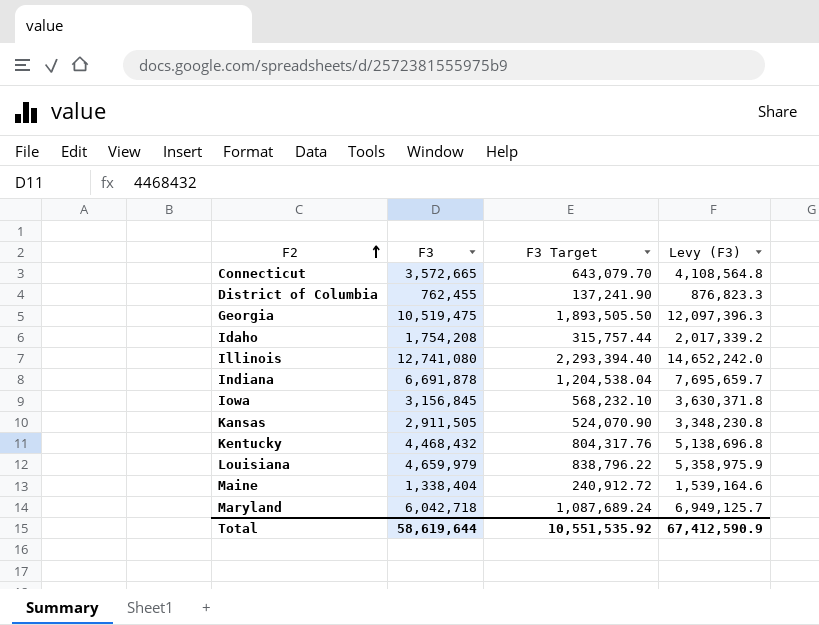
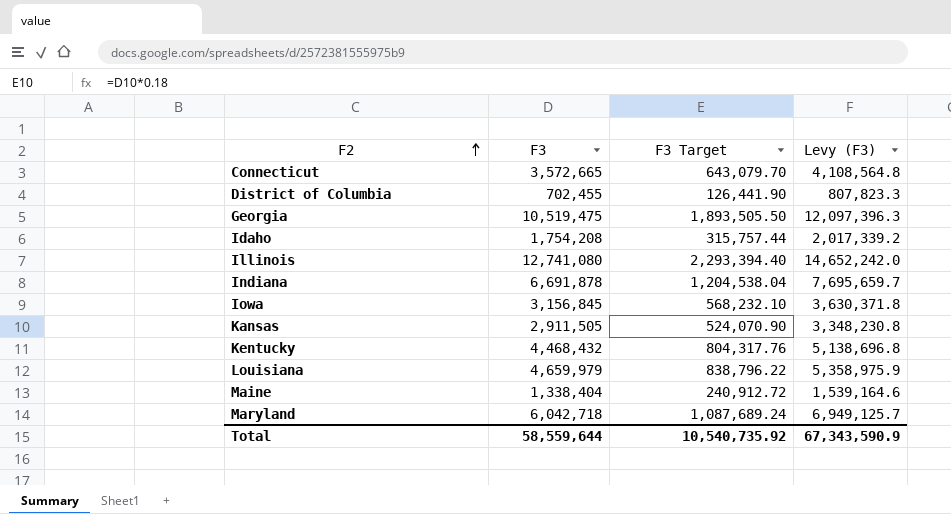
District of Columbia | F3: 762,455 -> 702,455
District of Columbia | F3 Target: 137,241.90 -> 126,441.90
District of Columbia | Levy (F3): 876,823.3 -> 807,823.3
Total | F3: 58,619,644 -> 58,559,644
Total | F3 Target: 10,551,535.92 -> 10,540,735.92
Total | Levy (F3): 67,412,590.9 -> 67,343,590.9

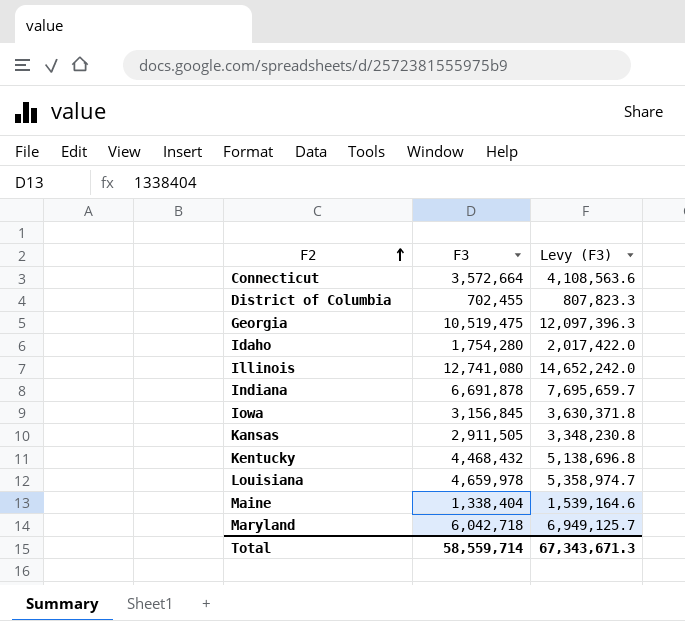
column F3 Target | formula: [F3] * 0.18 -> none
Connecticut | F3: 3,572,665 -> 3,572,664
Connecticut | Levy (F3): 4,108,564.8 -> 4,108,563.6
Idaho | F3: 1,754,208 -> 1,754,280
Idaho | Levy (F3): 2,017,339.2 -> 2,017,422.0
Louisiana | F3: 4,659,979 -> 4,659,978
Louisiana | Levy (F3): 5,358,975.9 -> 5,358,974.7
Total | F3: 58,559,644 -> 58,559,714
Total | Levy (F3): 67,343,590.9 -> 67,343,671.3

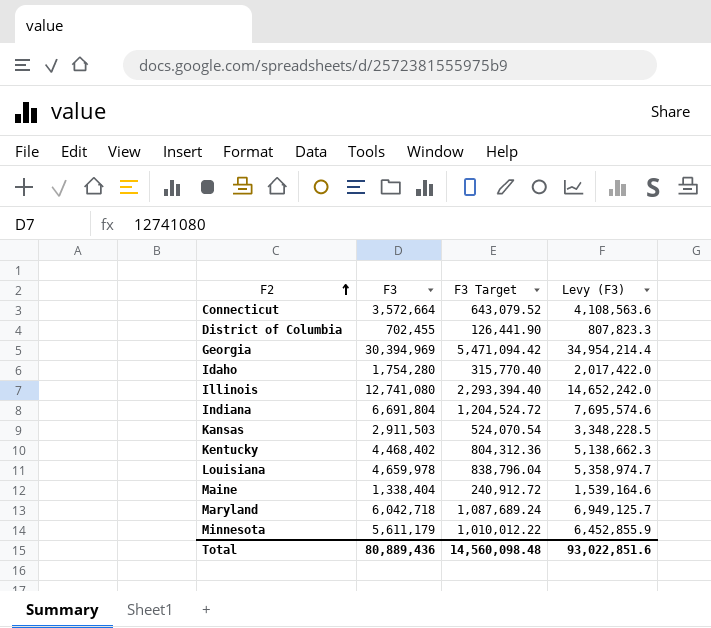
column F3 Target | formula: none -> [F3] * 0.18
row Iowa: 3,156,845 | 3,630,371.8 -> none
Georgia | F3: 10,519,475 -> 30,394,969
Georgia | Levy (F3): 12,097,396.3 -> 34,954,214.4
Indiana | F3: 6,691,878 -> 6,691,804
Indiana | Levy (F3): 7,695,659.7 -> 7,695,574.6
Kansas | F3: 2,911,505 -> 2,911,503
Kansas | Levy (F3): 3,348,230.8 -> 3,348,228.5
Kentucky | F3: 4,468,432 -> 4,468,402
Kentucky | Levy (F3): 5,138,696.8 -> 5,138,662.3
row Minnesota: none -> 5,611,179 | 1,010,012.22 | 6,452,855.9
Total | F3: 58,559,714 -> 80,889,436
Total | Levy (F3): 67,343,671.3 -> 93,022,851.6

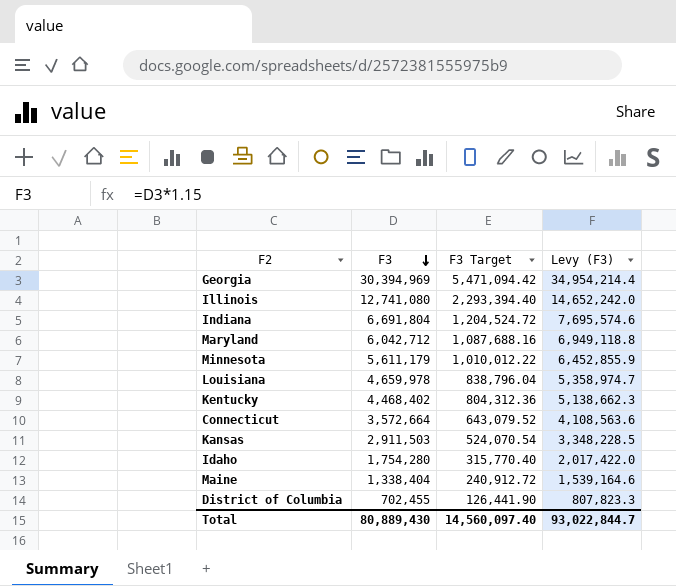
row order: F2 ascending -> F3 descending
Maryland | F3: 6,042,718 -> 6,042,712
Maryland | F3 Target: 1,087,689.24 -> 1,087,688.16
Maryland | Levy (F3): 6,949,125.7 -> 6,949,118.8
Total | F3: 80,889,436 -> 80,889,430
Total | F3 Target: 14,560,098.48 -> 14,560,097.40
Total | Levy (F3): 93,022,851.6 -> 93,022,844.7

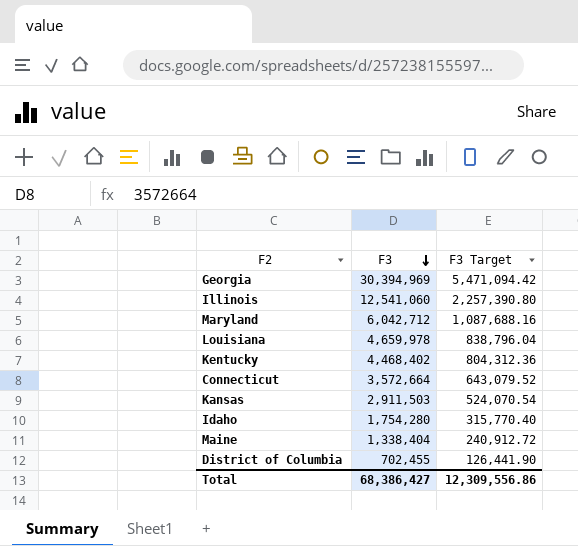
column Levy (F3) | formula: [F3] * 1.15 -> none
row Indiana: 6,691,804 | 1,204,524.72 | 7,695,574.6 -> none
row Minnesota: 5,611,179 | 1,010,012.22 | 6,452,855.9 -> none
Illinois | F3: 12,741,080 -> 12,541,060
Illinois | F3 Target: 2,293,394.40 -> 2,257,390.80
Total | F3: 80,889,430 -> 68,386,427
Total | F3 Target: 14,560,097.40 -> 12,309,556.86

